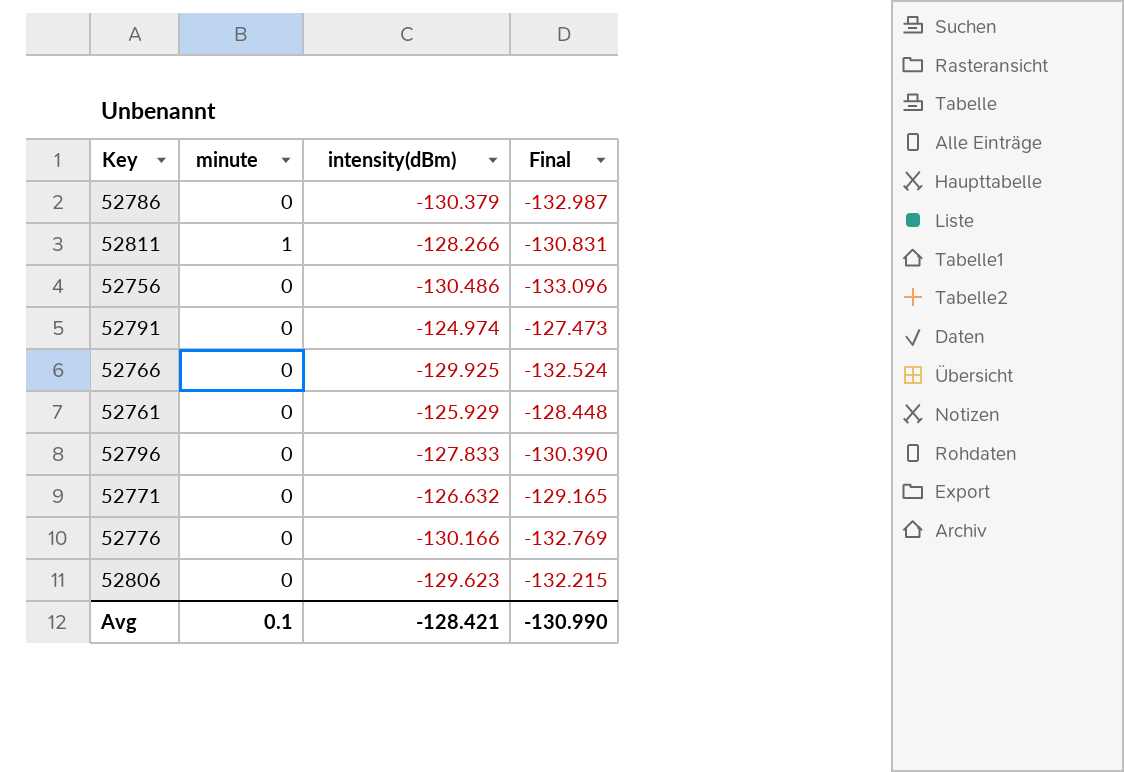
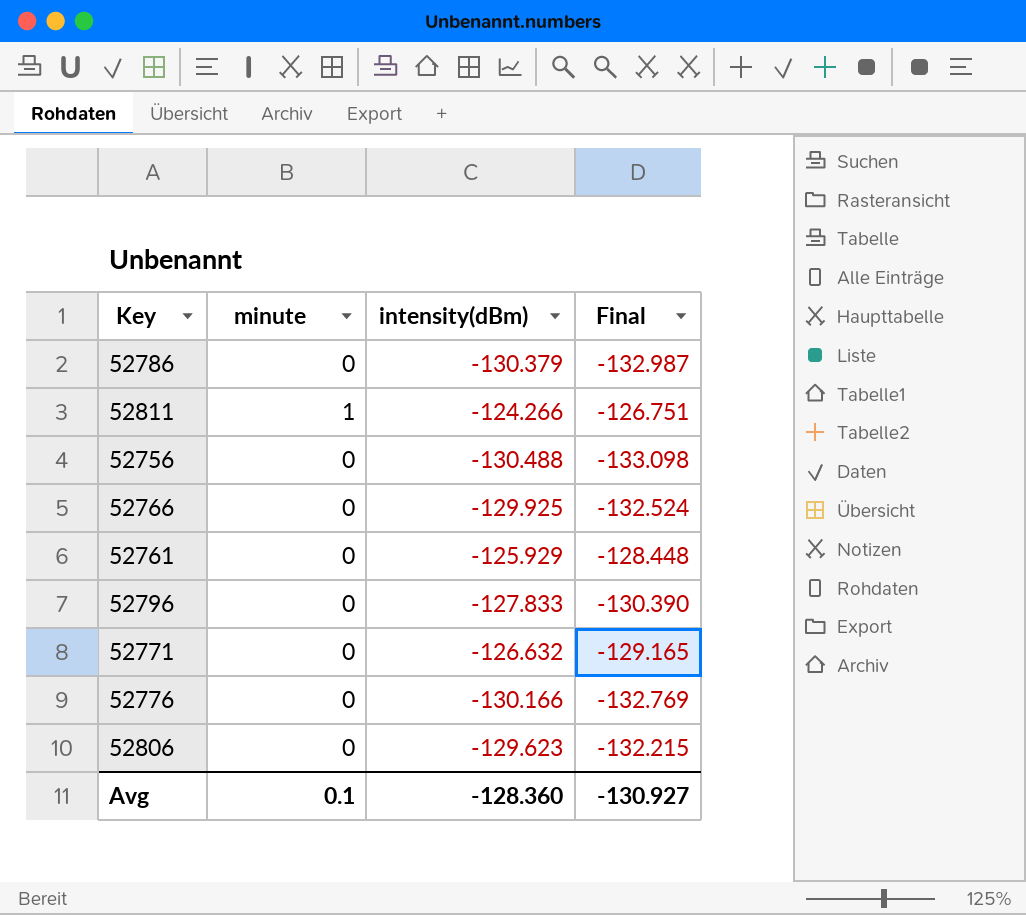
row 52791: 0 | -124.974 | -127.473 -> none
52811 | intensity(dBm): -128.266 -> -124.266
52811 | Final: -130.831 -> -126.751
52756 | intensity(dBm): -130.486 -> -130.488
52756 | Final: -133.096 -> -133.098
Avg | intensity(dBm): -128.421 -> -128.360
Avg | Final: -130.990 -> -130.927

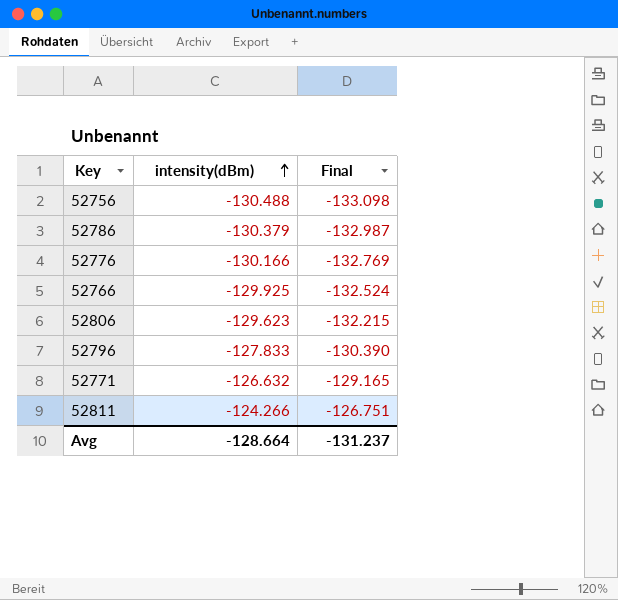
row order: none -> intensity(dBm) ascending
column minute | position: 2 -> none
row 52761: 0 | -125.929 | -128.448 -> none
Avg | intensity(dBm): -128.360 -> -128.664
Avg | Final: -130.927 -> -131.237

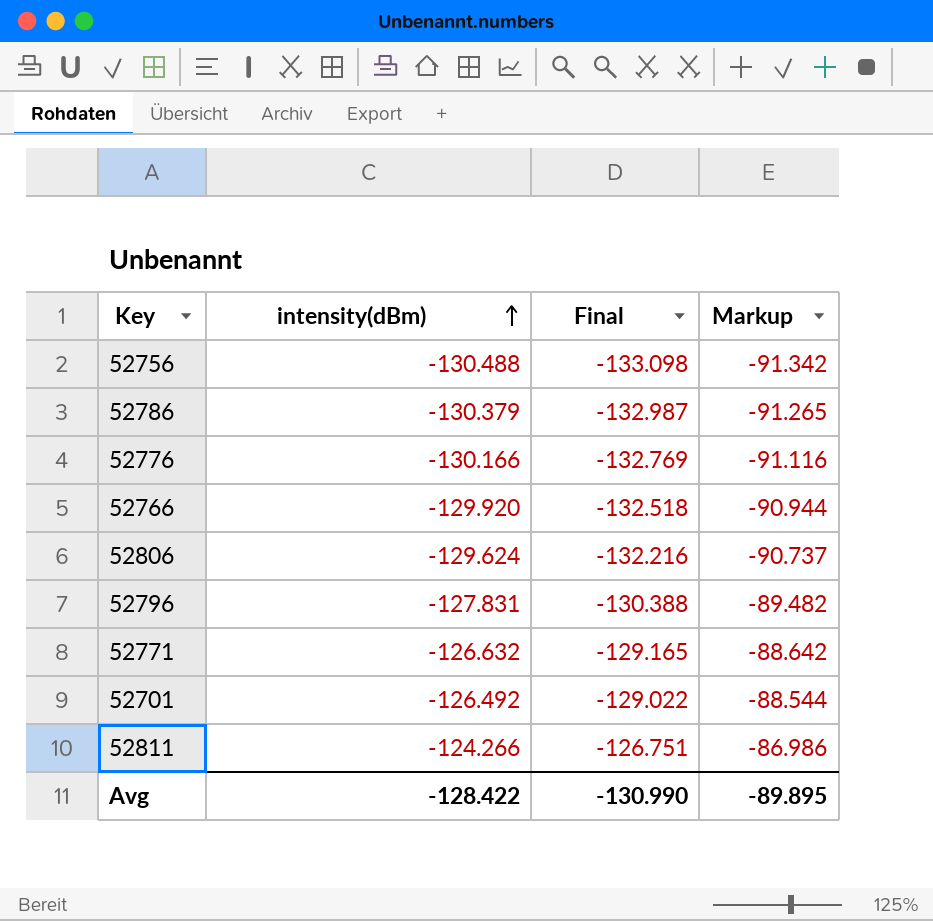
column Markup | formula: none -> [intensity(dBm)] * 0.7
52766 | intensity(dBm): -129.925 -> -129.920
52766 | Final: -132.524 -> -132.518
52806 | intensity(dBm): -129.623 -> -129.624
52806 | Final: -132.215 -> -132.216
52796 | intensity(dBm): -127.833 -> -127.831
52796 | Final: -130.390 -> -130.388
row 52701: none -> -126.492 | -129.022 | -88.544
Avg | intensity(dBm): -128.664 -> -128.422
Avg | Final: -131.237 -> -130.990

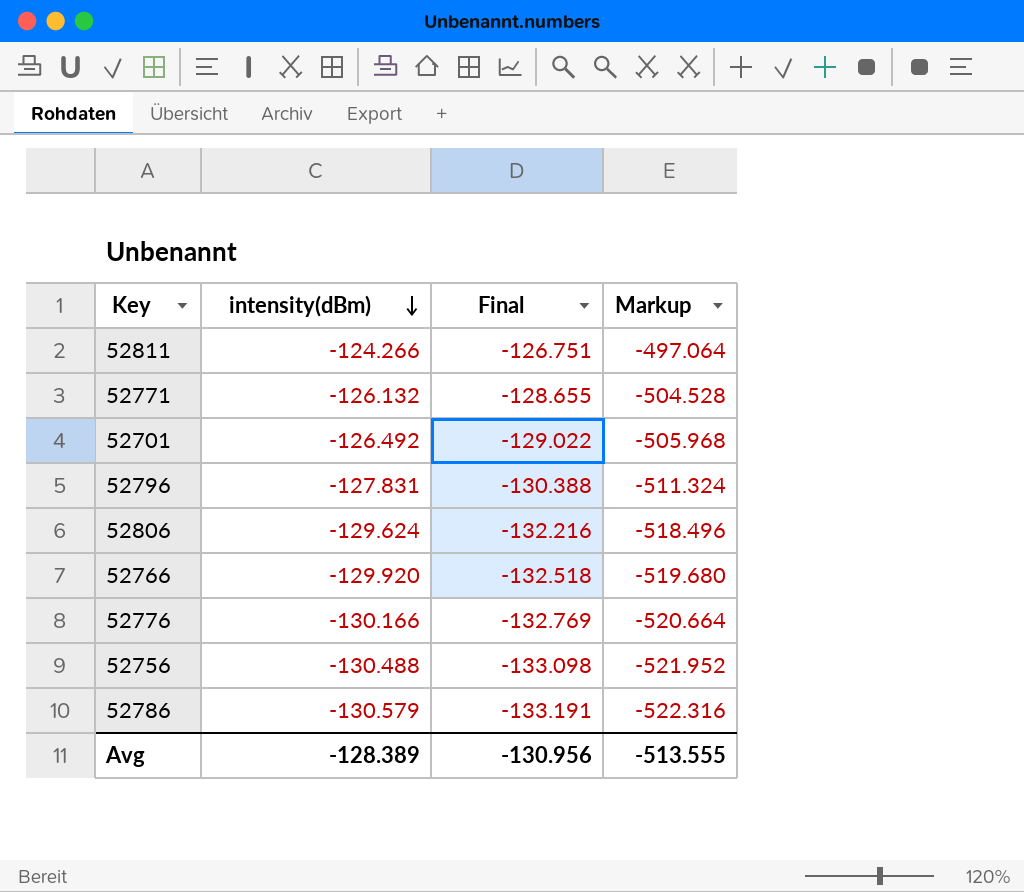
row order: intensity(dBm) ascending -> intensity(dBm) descending
column Markup | formula: [intensity(dBm)] * 0.7 -> [intensity(dBm)] * 4
52771 | intensity(dBm): -126.632 -> -126.132
52771 | Final: -129.165 -> -128.655
52786 | intensity(dBm): -130.379 -> -130.579
52786 | Final: -132.987 -> -133.191
Avg | intensity(dBm): -128.422 -> -128.389
Avg | Final: -130.990 -> -130.956
Avg | Markup: -89.895 -> -513.555

